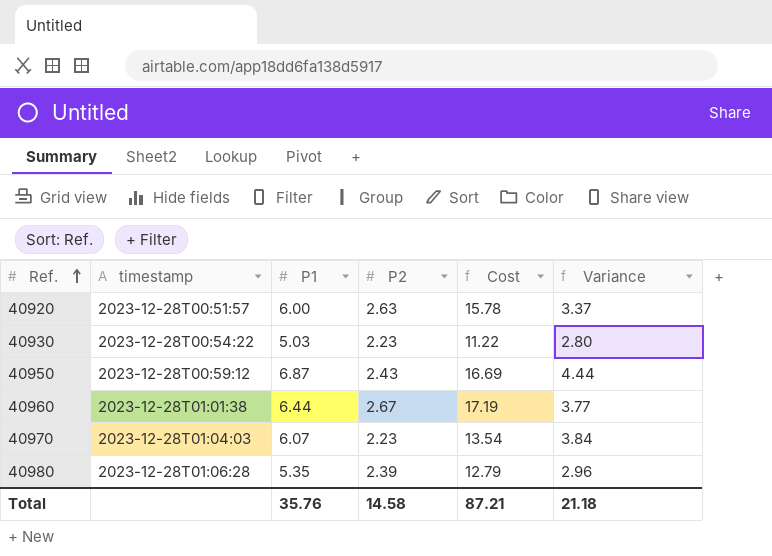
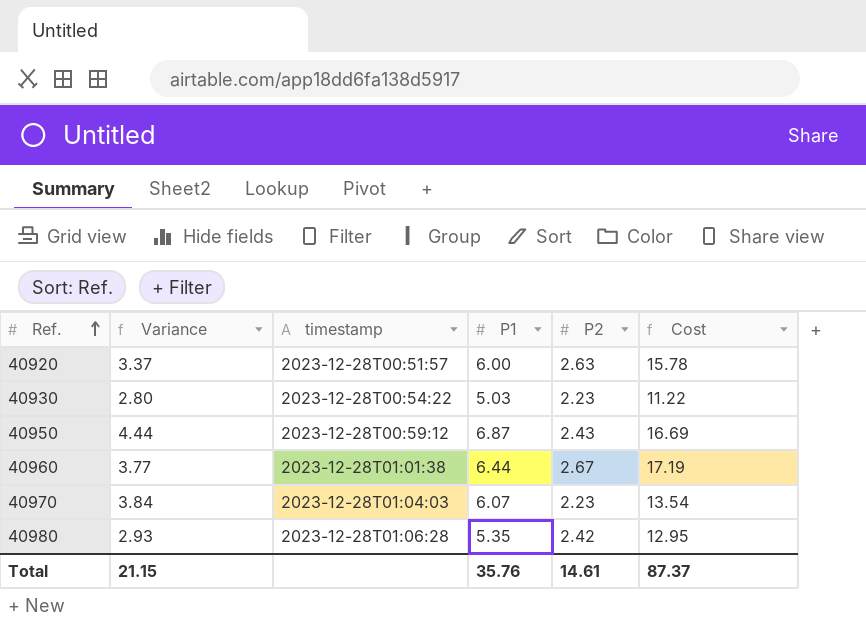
column Variance | position: 6 -> 2
40980 | Variance: 2.96 -> 2.93
40980 | P2: 2.39 -> 2.42
40980 | Cost: 12.79 -> 12.95
Total | Variance: 21.18 -> 21.15
Total | P2: 14.58 -> 14.61
Total | Cost: 87.21 -> 87.37

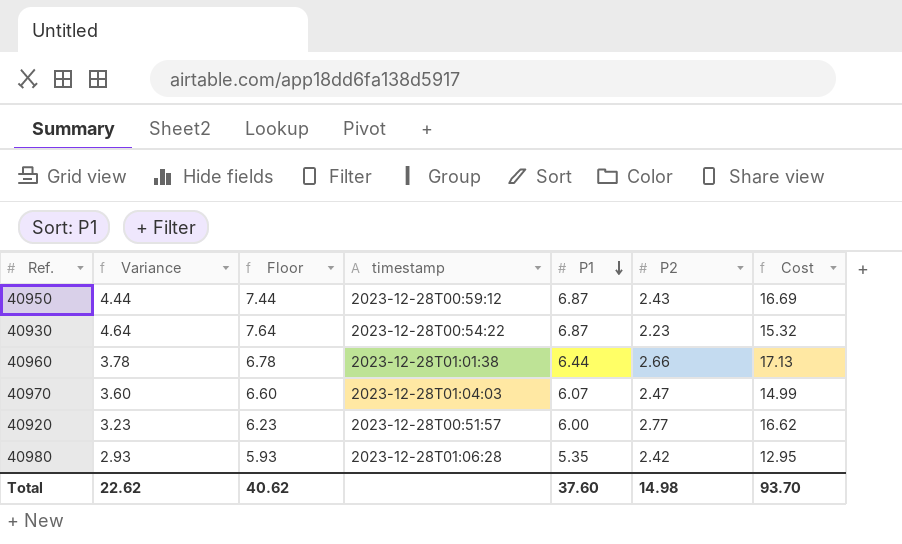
row order: Ref. ascending -> P1 descending
column Floor | formula: none -> [Variance] + 3
40930 | Variance: 2.80 -> 4.64
40930 | P1: 5.03 -> 6.87
40930 | Cost: 11.22 -> 15.32
40960 | Variance: 3.77 -> 3.78
40960 | P2: 2.67 -> 2.66
40960 | Cost: 17.19 -> 17.13
40970 | Variance: 3.84 -> 3.60
40970 | P2: 2.23 -> 2.47
40970 | Cost: 13.54 -> 14.99
40920 | Variance: 3.37 -> 3.23
40920 | P2: 2.63 -> 2.77
40920 | Cost: 15.78 -> 16.62
Total | Variance: 21.15 -> 22.62
Total | P1: 35.76 -> 37.60
Total | P2: 14.61 -> 14.98
Total | Cost: 87.37 -> 93.70

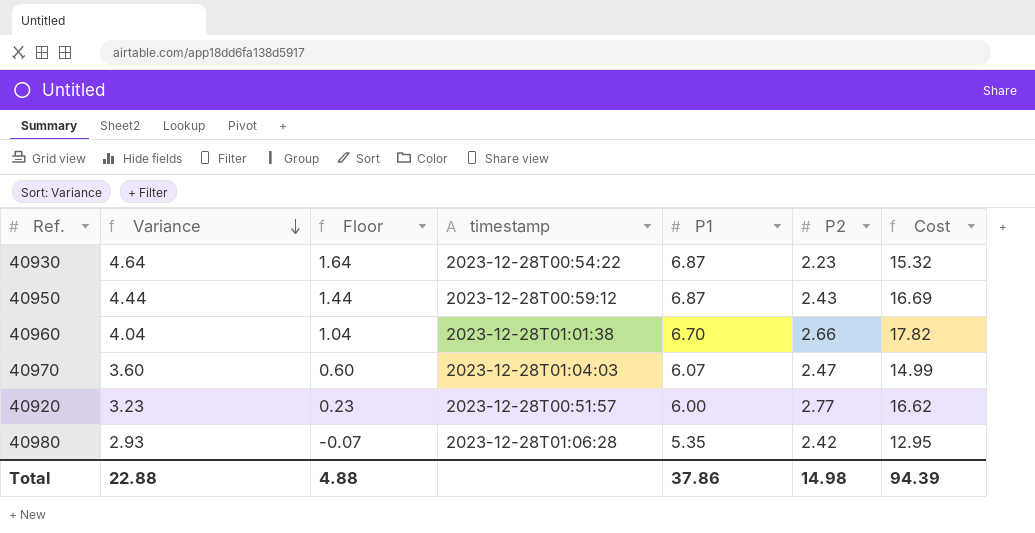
row order: P1 descending -> Variance descending
column Floor | formula: [Variance] + 3 -> [Variance] - 3
40960 | Variance: 3.78 -> 4.04
40960 | P1: 6.44 -> 6.70
40960 | Cost: 17.13 -> 17.82
Total | Variance: 22.62 -> 22.88
Total | Floor: 40.62 -> 4.88
Total | P1: 37.60 -> 37.86
Total | Cost: 93.70 -> 94.39

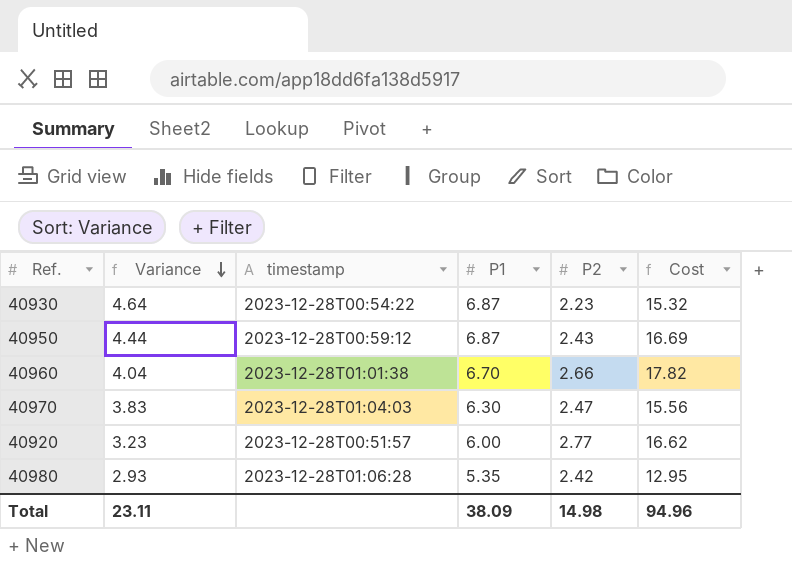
column Floor | formula: [Variance] - 3 -> none
40970 | Variance: 3.60 -> 3.83
40970 | P1: 6.07 -> 6.30
40970 | Cost: 14.99 -> 15.56
Total | Variance: 22.88 -> 23.11
Total | P1: 37.86 -> 38.09
Total | Cost: 94.39 -> 94.96

